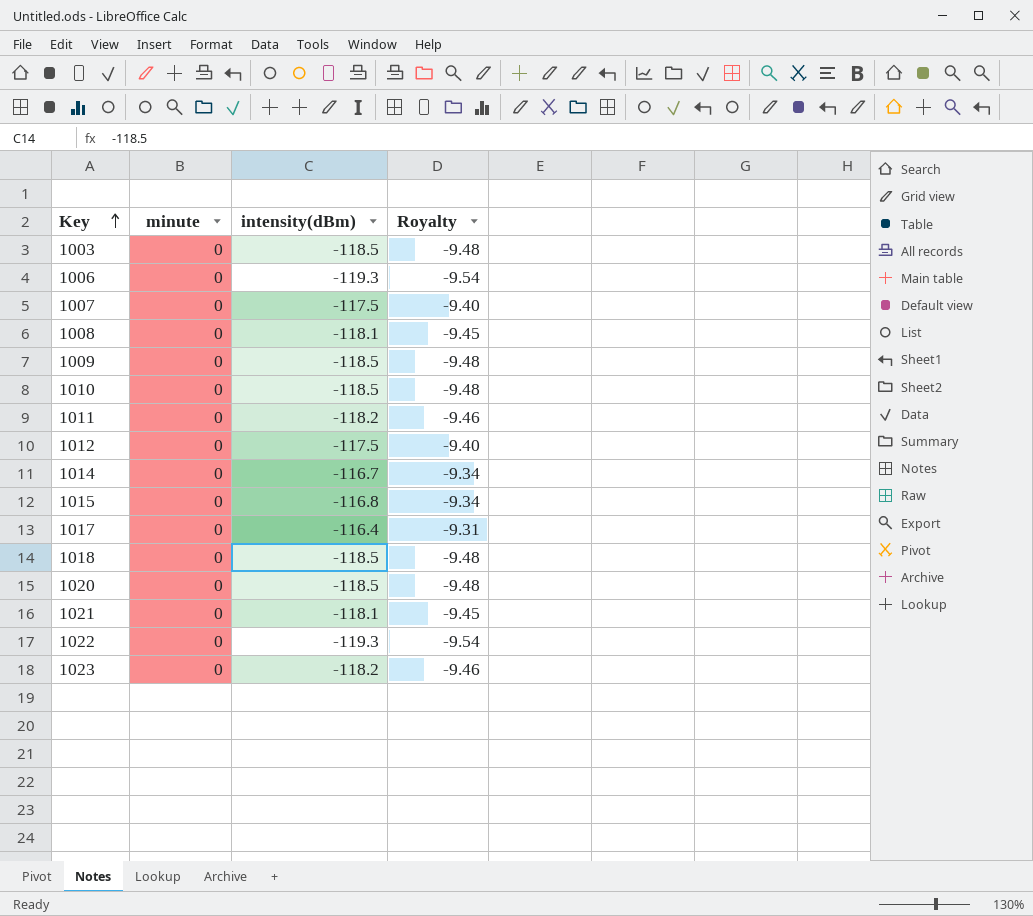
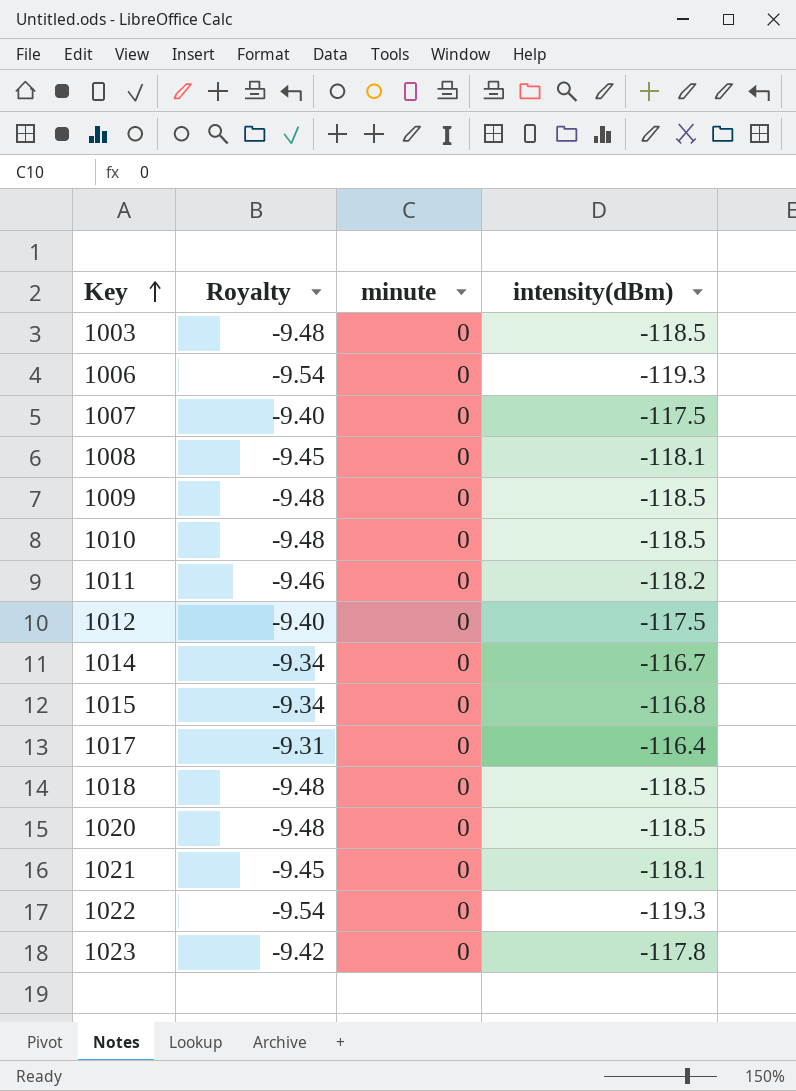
column Royalty | position: 4 -> 2
1023 | Royalty: -9.46 -> -9.42
1023 | intensity(dBm): -118.2 -> -117.8

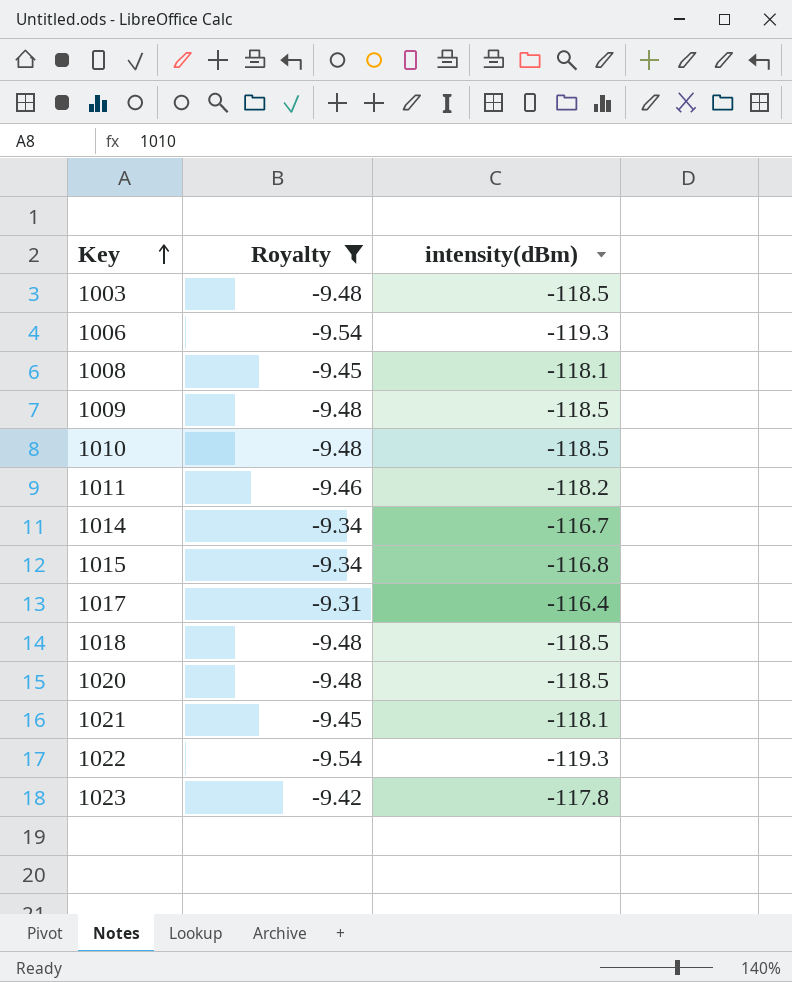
filter: none -> Royalty != -9.40
column minute | position: 3 -> none

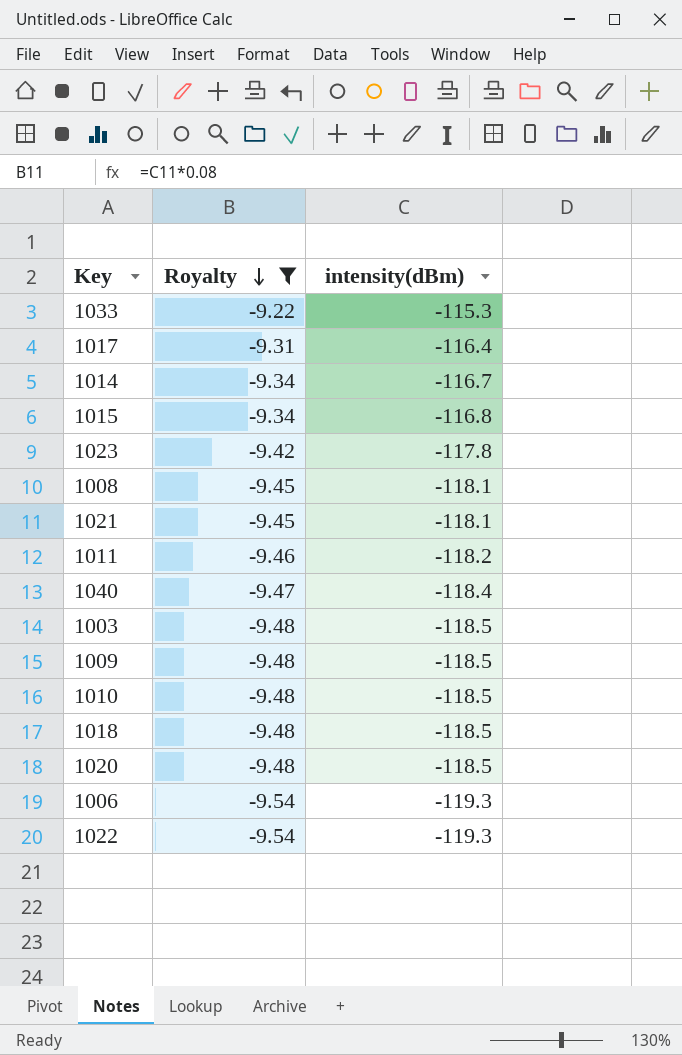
row order: Key ascending -> Royalty descending
row 1033: none -> -9.22 | -115.3
row 1040: none -> -9.47 | -118.4

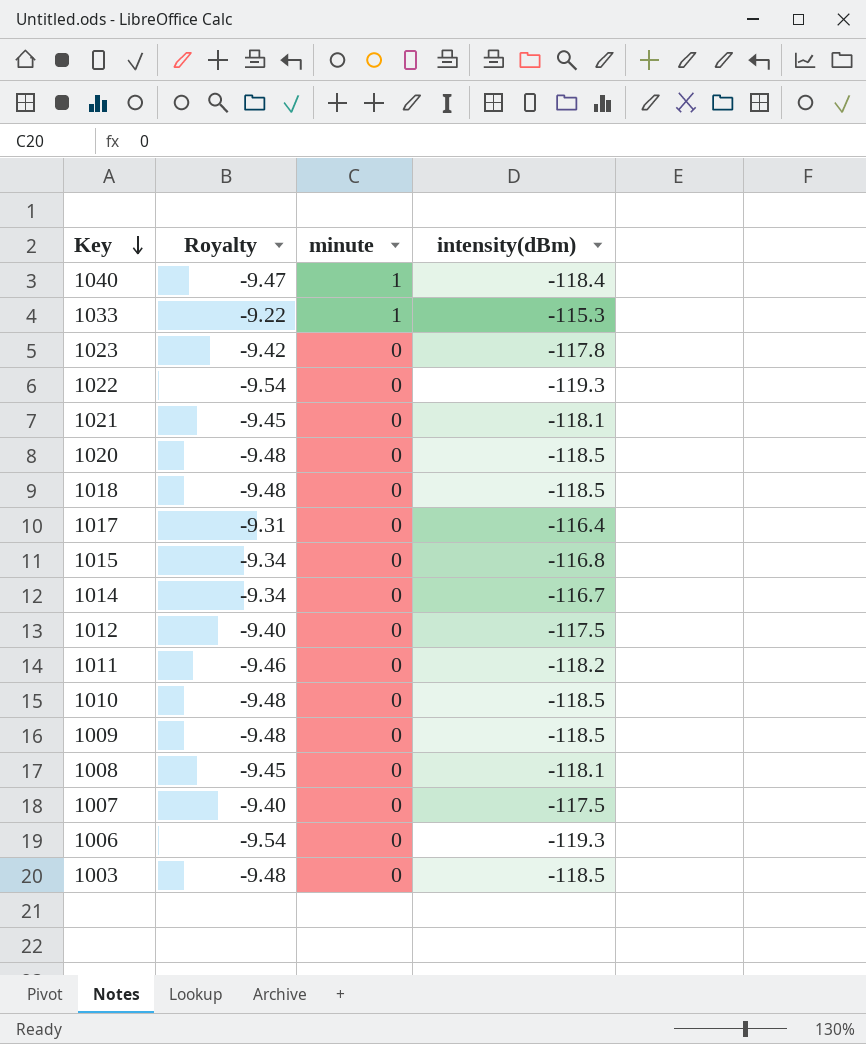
filter: Royalty != -9.40 -> none
row order: Royalty descending -> Key descending
column minute | position: none -> 3

